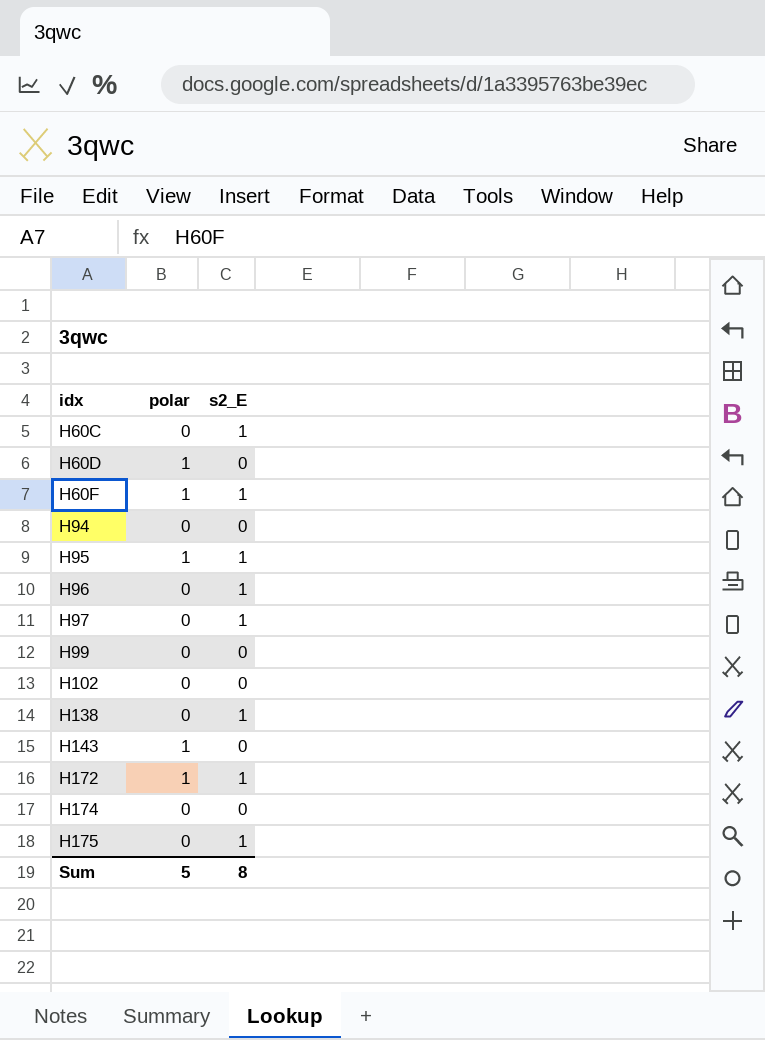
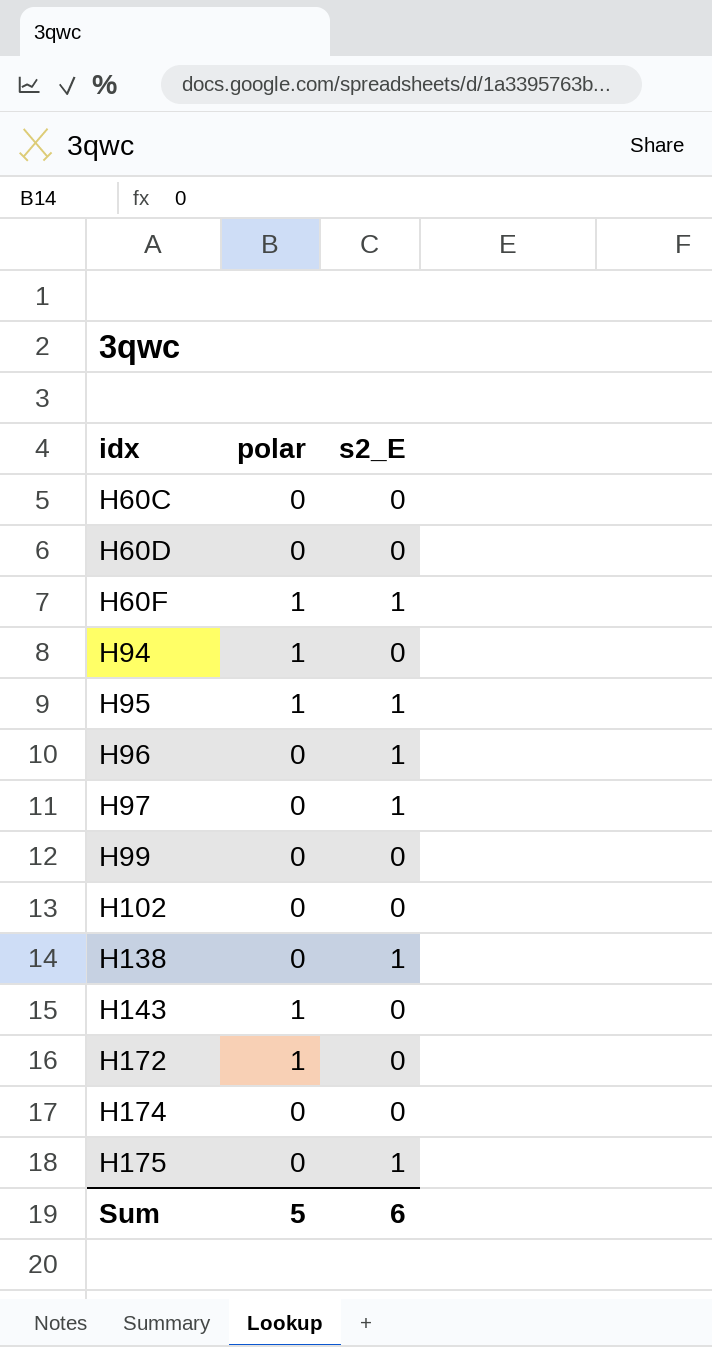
H60C | s2_E: 1 -> 0
H60D | polar: 1 -> 0
H94 | polar: 0 -> 1
H172 | s2_E: 1 -> 0
Sum | s2_E: 8 -> 6

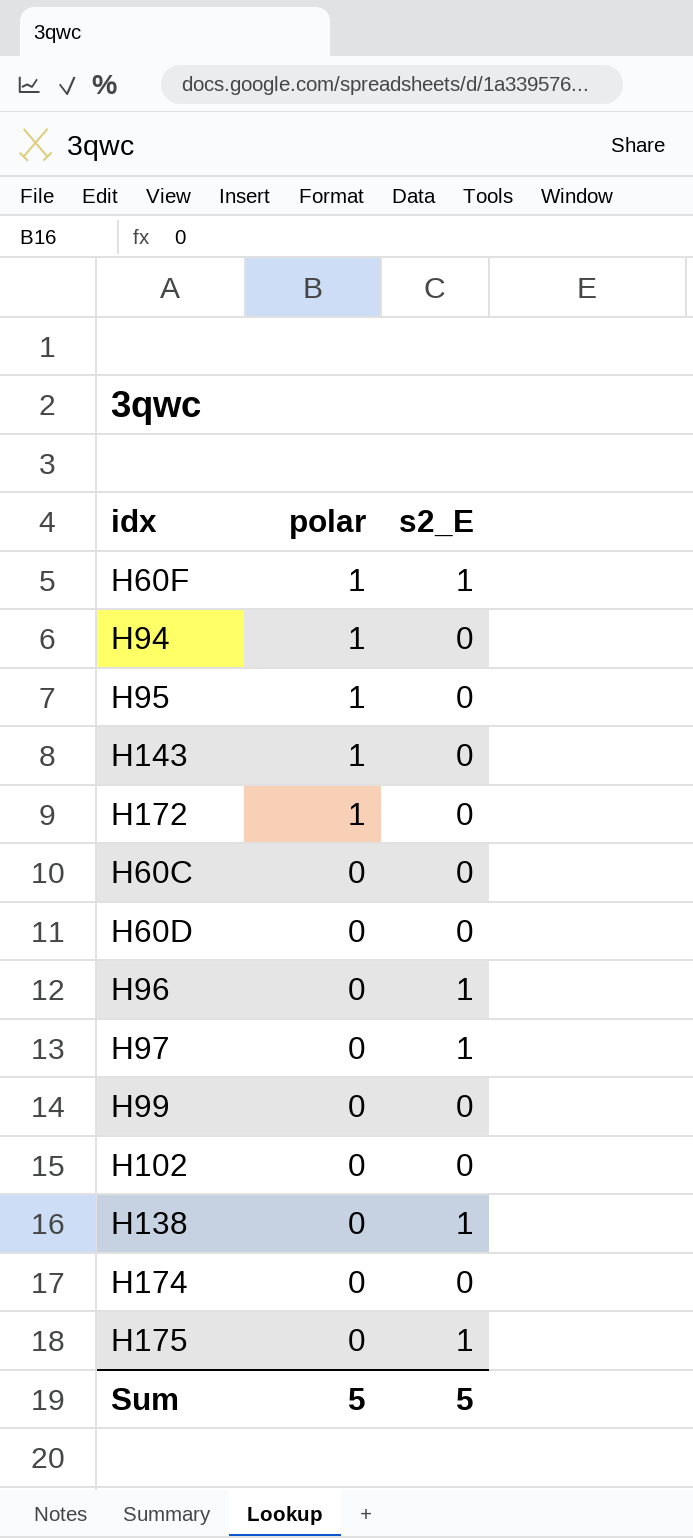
row order: idx ascending -> polar descending
H95 | s2_E: 1 -> 0
Sum | s2_E: 6 -> 5

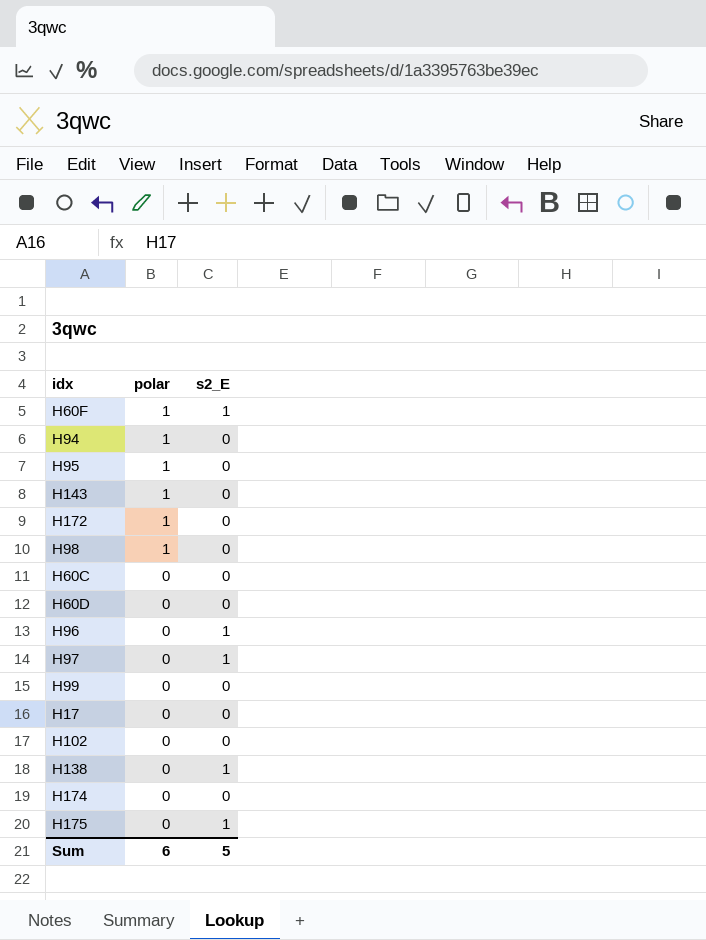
row H98: none -> 1 | 0
row H17: none -> 0 | 0
Sum | polar: 5 -> 6

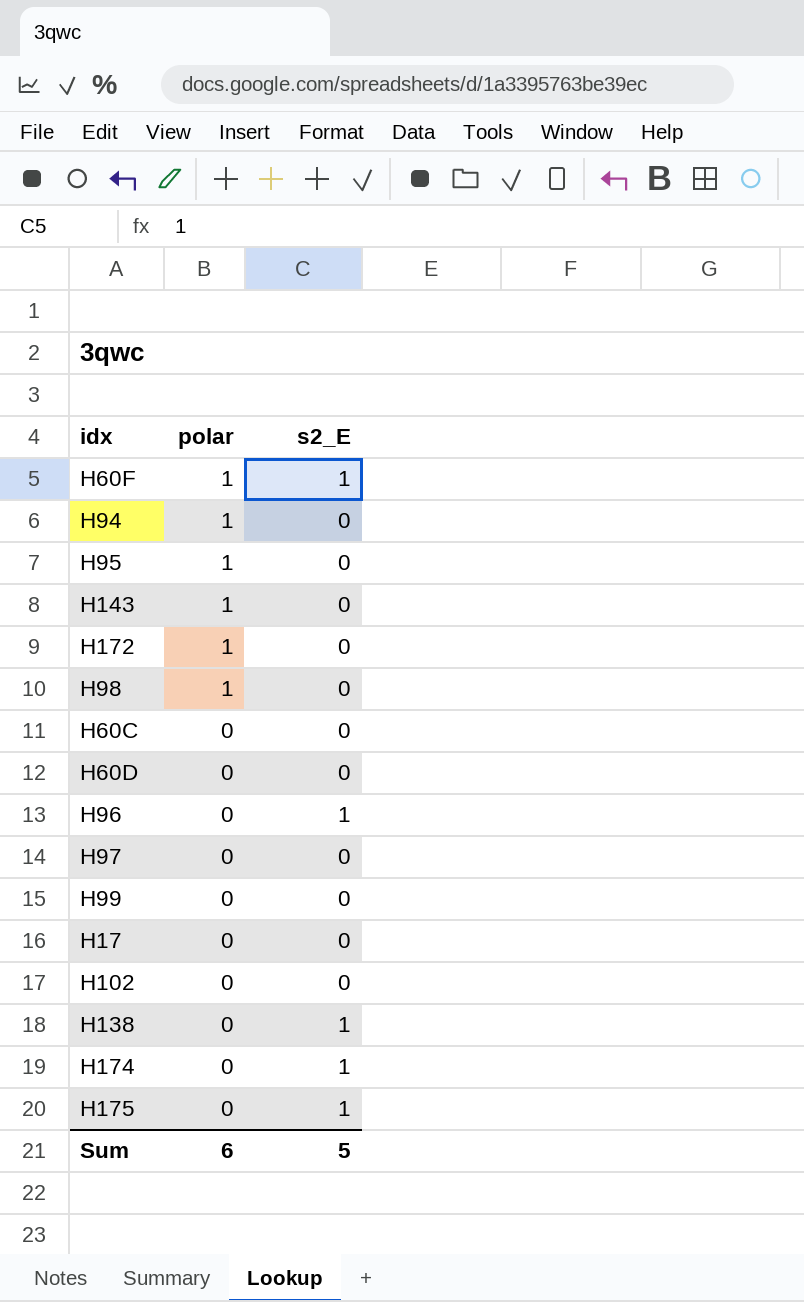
H97 | s2_E: 1 -> 0
H174 | s2_E: 0 -> 1

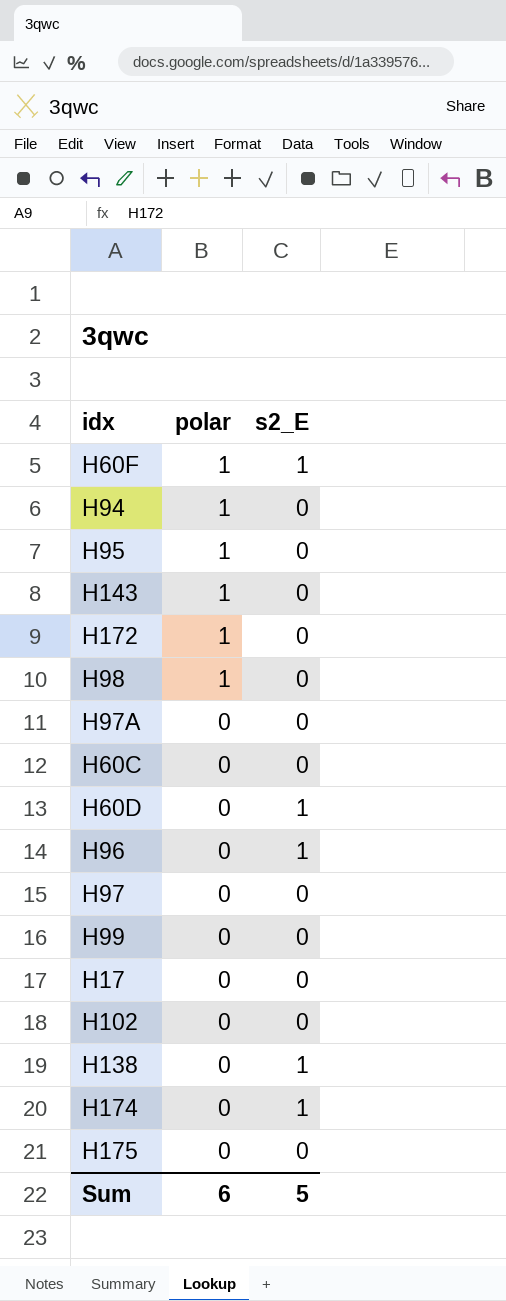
row H97A: none -> 0 | 0
H60D | s2_E: 0 -> 1
H175 | s2_E: 1 -> 0

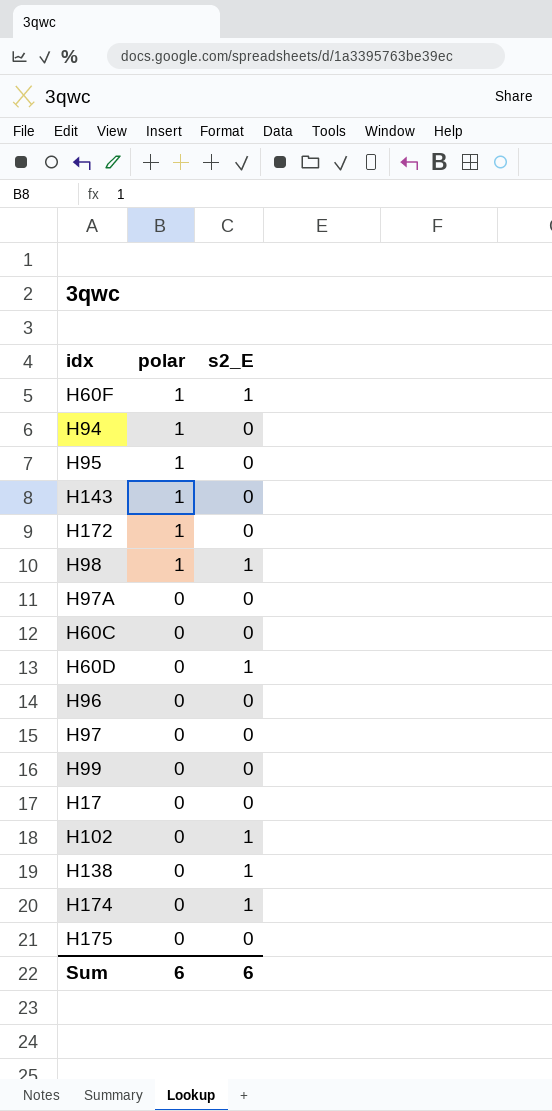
H98 | s2_E: 0 -> 1
H96 | s2_E: 1 -> 0
H102 | s2_E: 0 -> 1
Sum | s2_E: 5 -> 6

